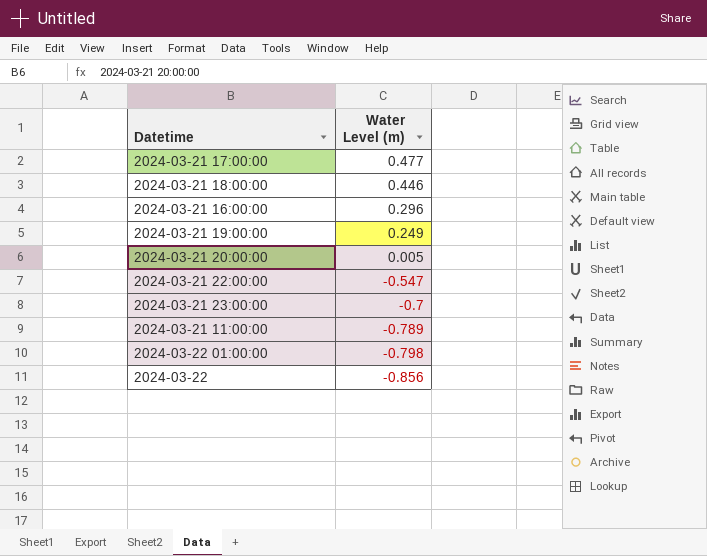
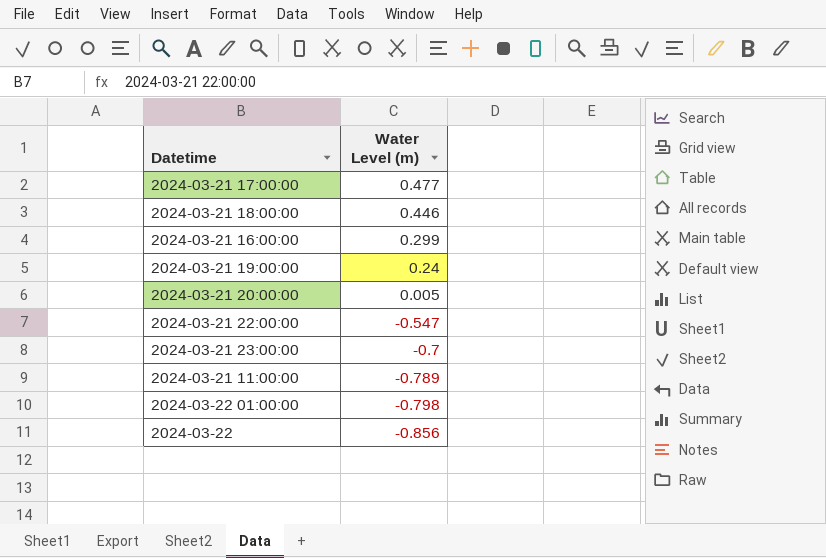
2024-03-21 16:00:00 | Water Level (m): 0.296 -> 0.299
2024-03-21 19:00:00 | Water Level (m): 0.249 -> 0.24

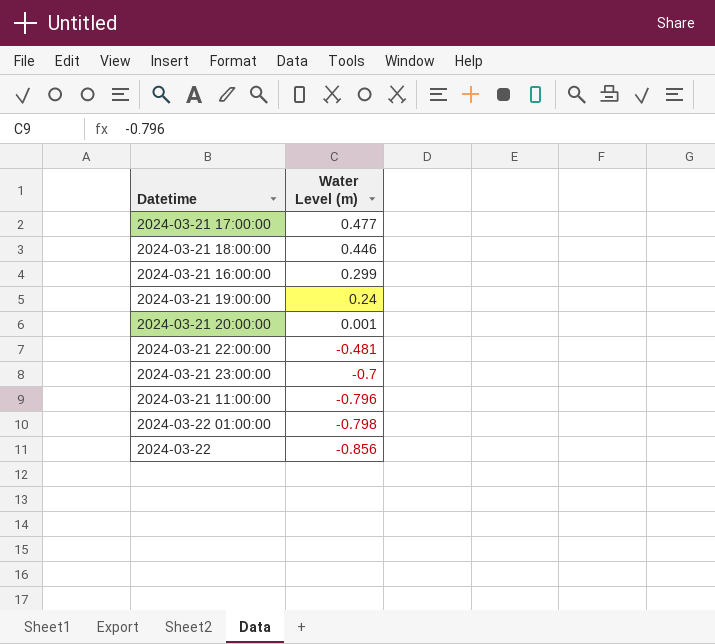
2024-03-21 20:00:00 | Water Level (m): 0.005 -> 0.001
2024-03-21 22:00:00 | Water Level (m): -0.547 -> -0.481
2024-03-21 11:00:00 | Water Level (m): -0.789 -> -0.796

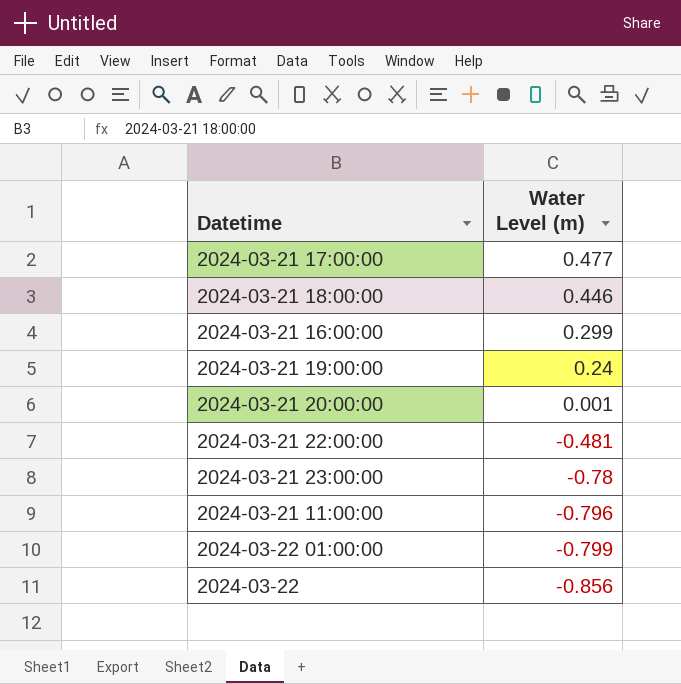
2024-03-21 23:00:00 | Water Level (m): -0.7 -> -0.78
2024-03-22 01:00:00 | Water Level (m): -0.798 -> -0.799

